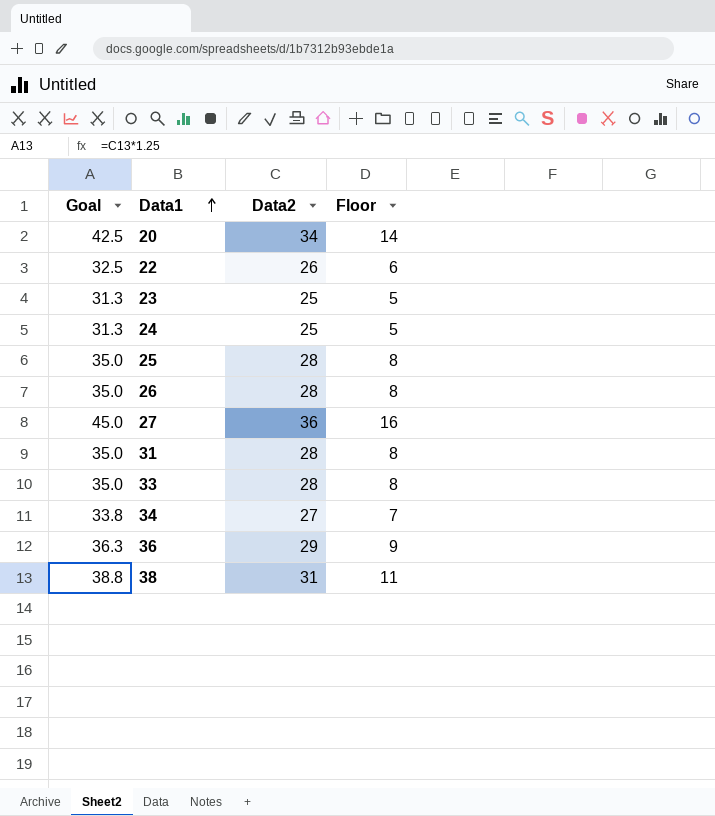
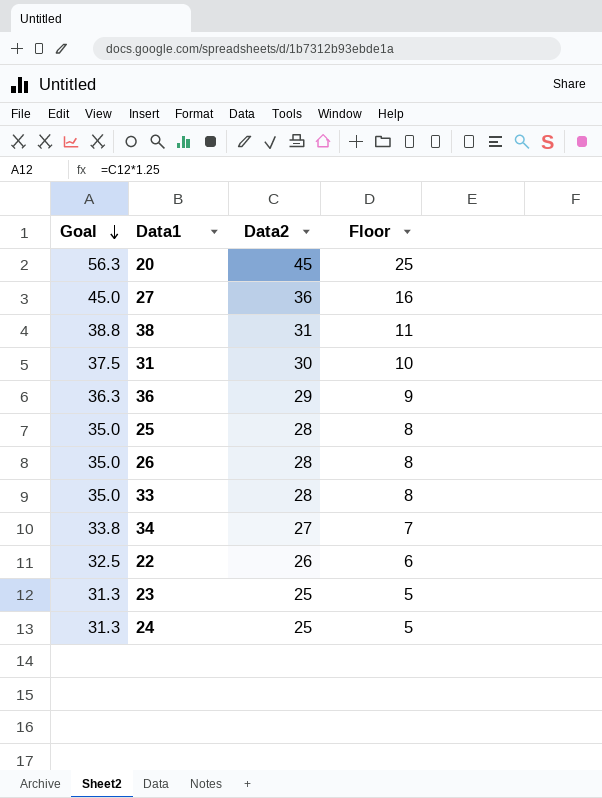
row order: Data1 ascending -> Goal descending
20 | Goal: 42.5 -> 56.3
20 | Data2: 34 -> 45
20 | Floor: 14 -> 25
31 | Goal: 35.0 -> 37.5
31 | Data2: 28 -> 30
31 | Floor: 8 -> 10

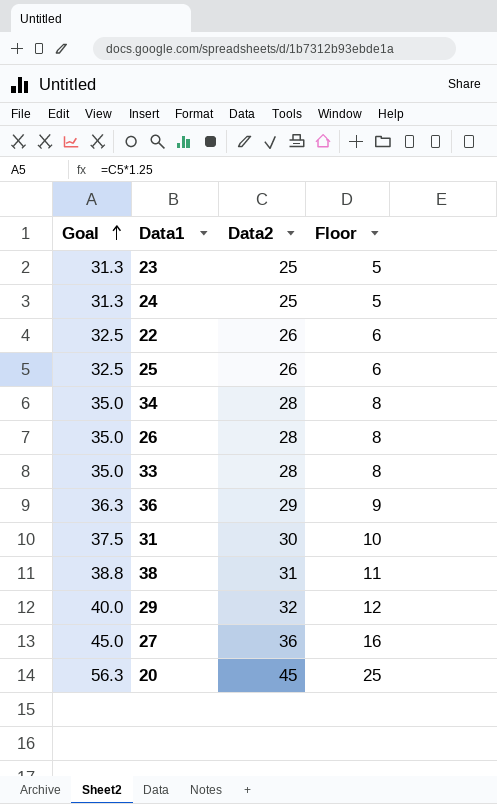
row order: Goal descending -> Goal ascending
25 | Goal: 35.0 -> 32.5
25 | Data2: 28 -> 26
25 | Floor: 8 -> 6
34 | Goal: 33.8 -> 35.0
34 | Data2: 27 -> 28
34 | Floor: 7 -> 8
row 29: none -> 40.0 | 32 | 12

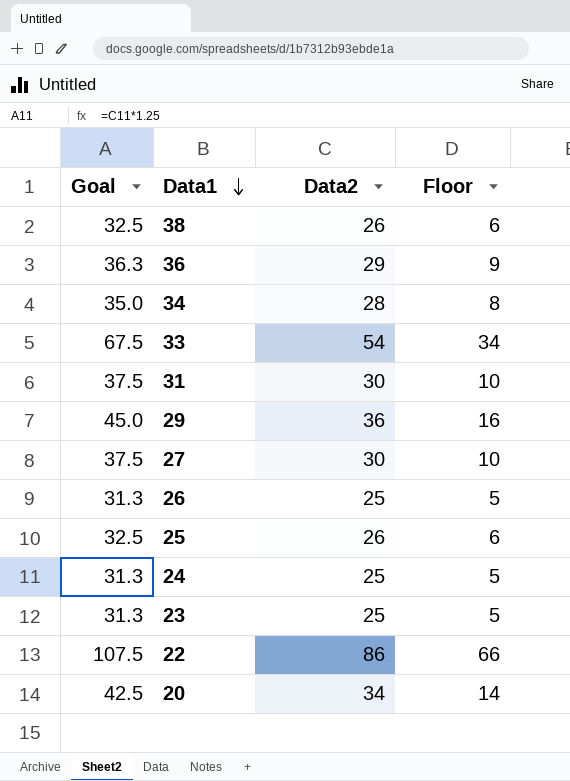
row order: Goal ascending -> Data1 descending
38 | Goal: 38.8 -> 32.5
38 | Data2: 31 -> 26
38 | Floor: 11 -> 6
33 | Goal: 35.0 -> 67.5
33 | Data2: 28 -> 54
33 | Floor: 8 -> 34
29 | Goal: 40.0 -> 45.0
29 | Data2: 32 -> 36
29 | Floor: 12 -> 16
27 | Goal: 45.0 -> 37.5
27 | Data2: 36 -> 30
27 | Floor: 16 -> 10
26 | Goal: 35.0 -> 31.3
26 | Data2: 28 -> 25
26 | Floor: 8 -> 5
22 | Goal: 32.5 -> 107.5
22 | Data2: 26 -> 86
22 | Floor: 6 -> 66
20 | Goal: 56.3 -> 42.5
20 | Data2: 45 -> 34
20 | Floor: 25 -> 14

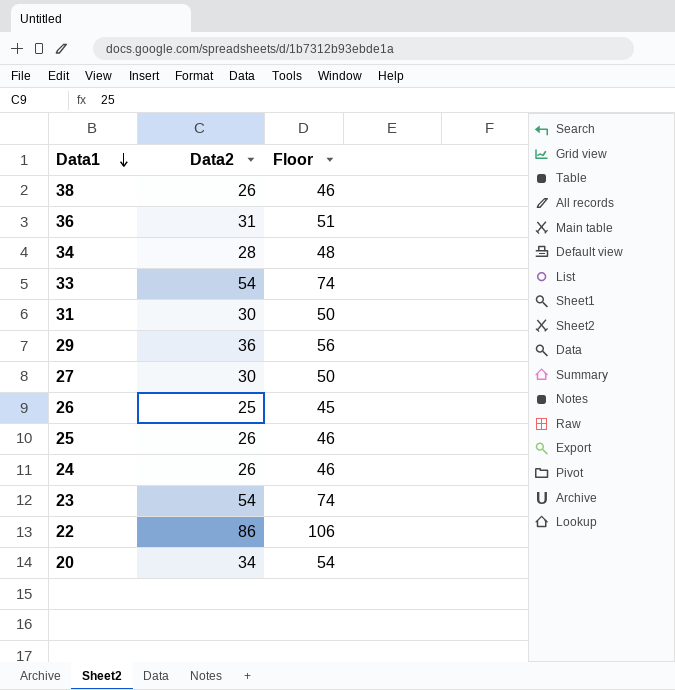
column Goal | formula: [Data2] * 1.25 -> none
column Floor | formula: [Data2] - 20 -> [Data2] + 20
36 | Data2: 29 -> 31
24 | Data2: 25 -> 26
23 | Data2: 25 -> 54

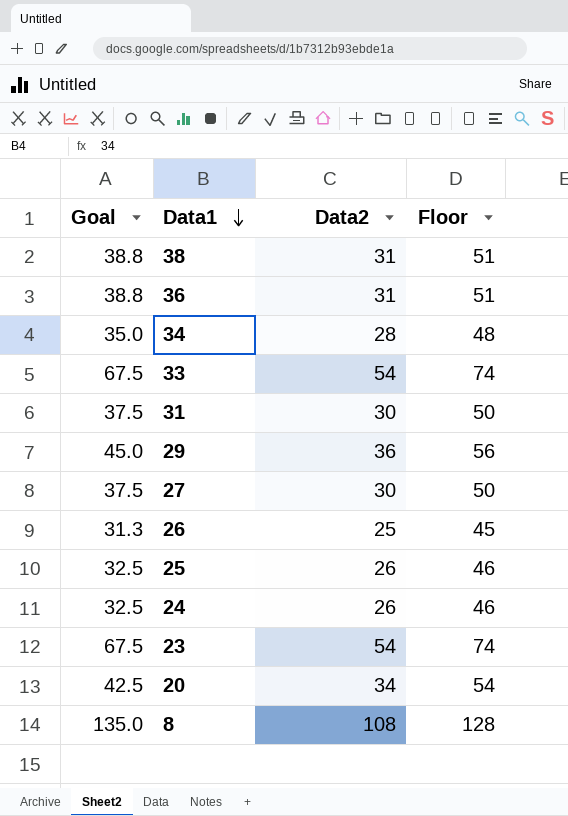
column Goal | formula: none -> [Data2] * 1.25
row 22: 86 | 106 -> none
38 | Data2: 26 -> 31
38 | Floor: 46 -> 51
row 8: none -> 135.0 | 108 | 128

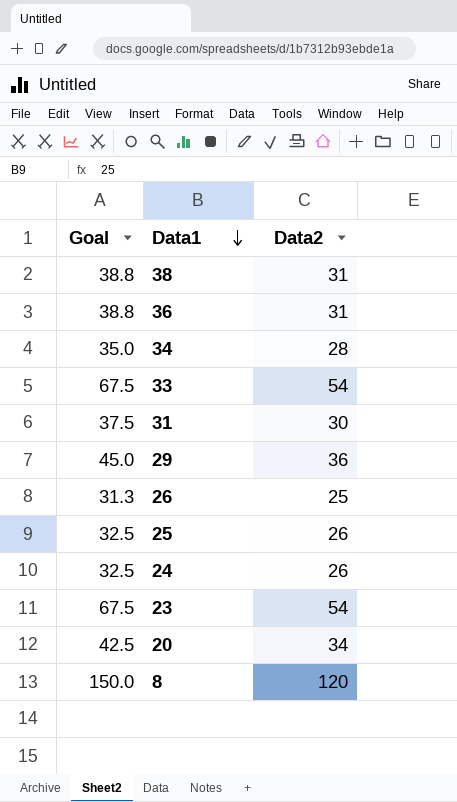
column Floor | formula: [Data2] + 20 -> none
row 27: 37.5 | 30 | 50 -> none
8 | Goal: 135.0 -> 150.0
8 | Data2: 108 -> 120

